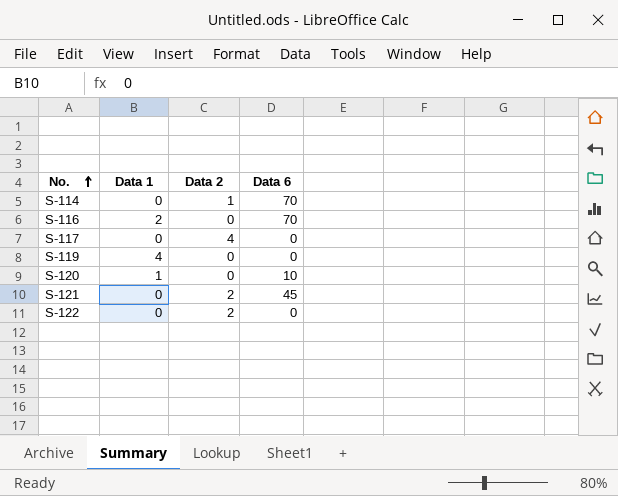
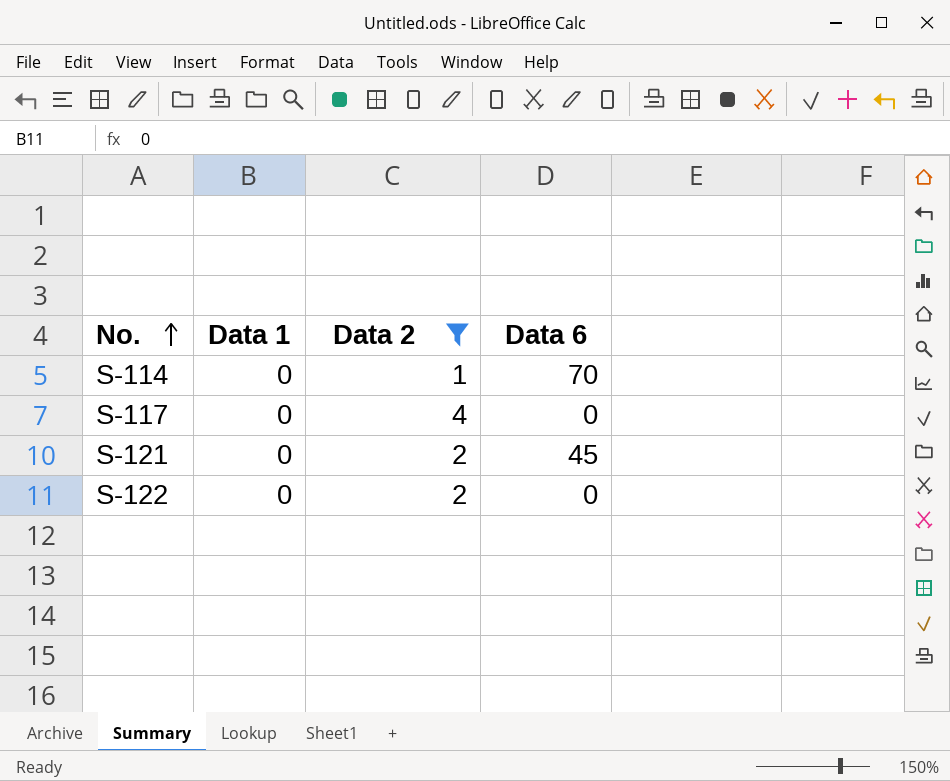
filter: none -> Data 2 != 0

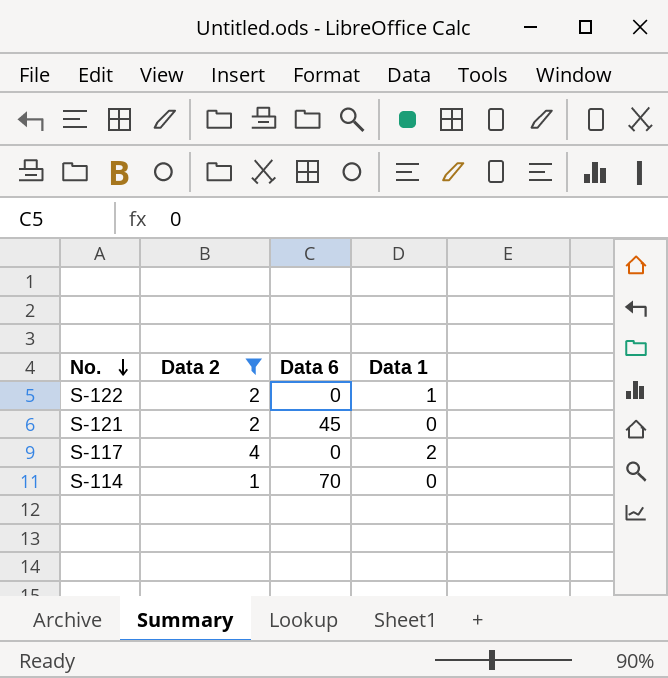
row order: No. ascending -> No. descending
column Data 1 | position: 2 -> 4
S-122 | Data 1: 0 -> 1
S-117 | Data 1: 0 -> 2

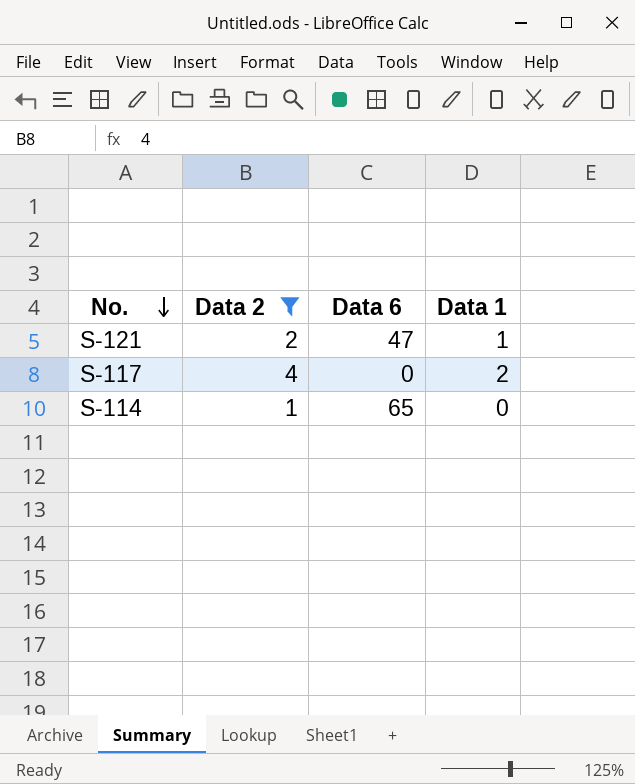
row S-122: 2 | 0 | 1 -> none
S-121 | Data 6: 45 -> 47
S-121 | Data 1: 0 -> 1
S-114 | Data 6: 70 -> 65

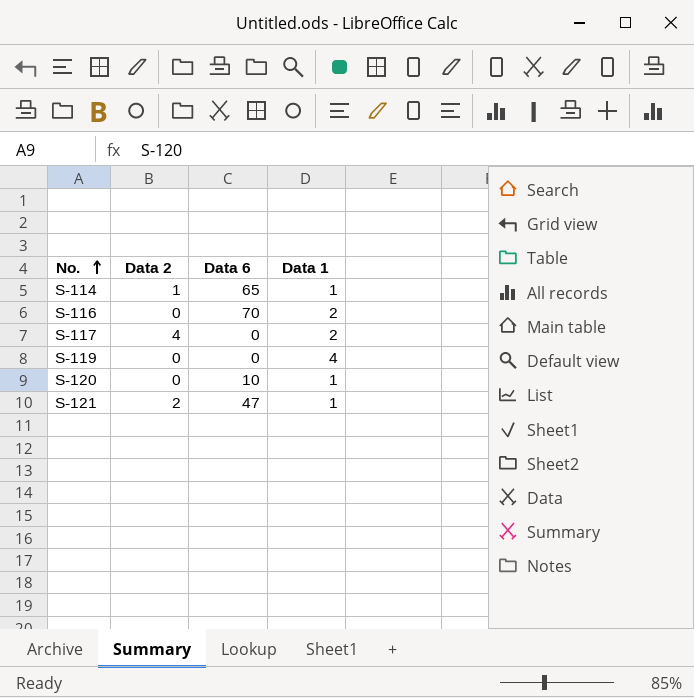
filter: Data 2 != 0 -> none
row order: No. descending -> No. ascending
S-114 | Data 1: 0 -> 1

